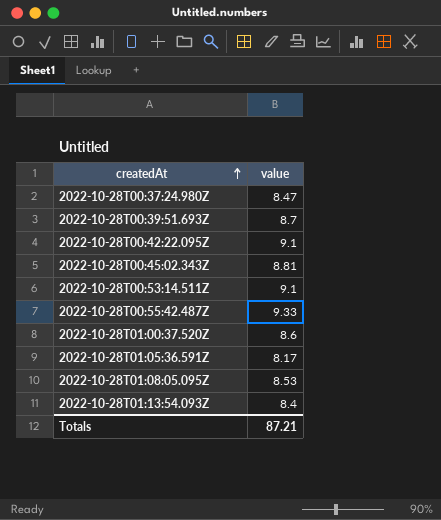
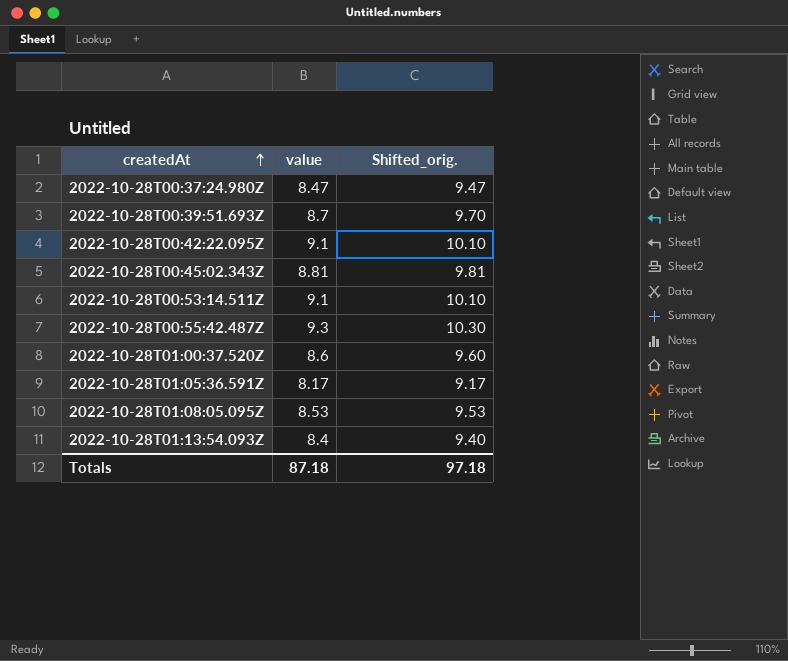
column Shifted_orig. | formula: none -> [value] + 1
2022-10-28T00:55:42.487Z | value: 9.33 -> 9.3
Totals | value: 87.21 -> 87.18

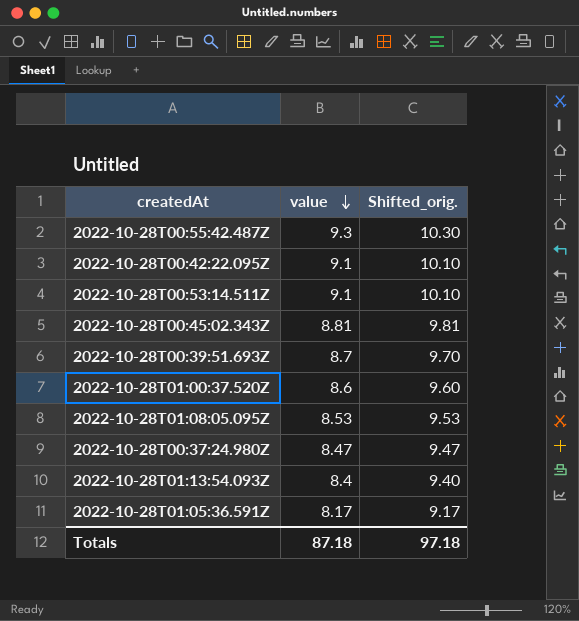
row order: createdAt ascending -> value descending

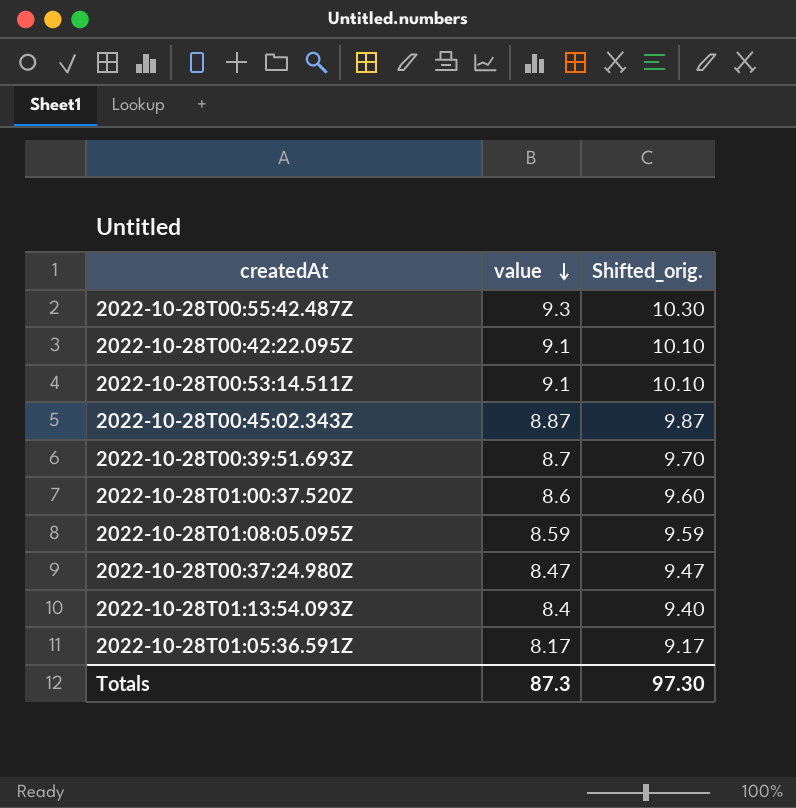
2022-10-28T00:45:02.343Z | value: 8.81 -> 8.87
2022-10-28T00:45:02.343Z | Shifted_orig.: 9.81 -> 9.87
2022-10-28T01:08:05.095Z | value: 8.53 -> 8.59
2022-10-28T01:08:05.095Z | Shifted_orig.: 9.53 -> 9.59
Totals | value: 87.18 -> 87.3
Totals | Shifted_orig.: 97.18 -> 97.30

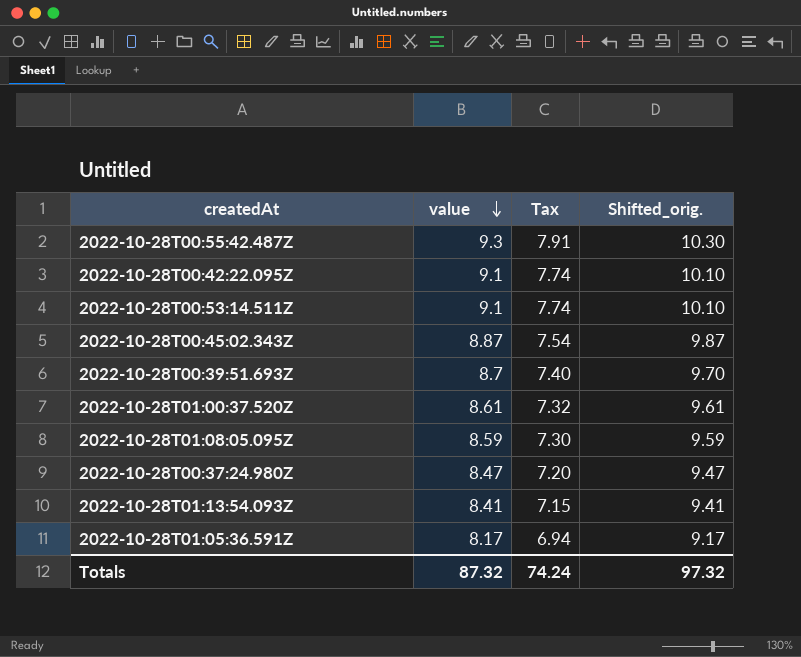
column Tax | formula: none -> [value] * 0.85
2022-10-28T01:00:37.520Z | value: 8.6 -> 8.61
2022-10-28T01:00:37.520Z | Shifted_orig.: 9.60 -> 9.61
2022-10-28T01:13:54.093Z | value: 8.4 -> 8.41
2022-10-28T01:13:54.093Z | Shifted_orig.: 9.40 -> 9.41
Totals | value: 87.3 -> 87.32
Totals | Shifted_orig.: 97.30 -> 97.32

